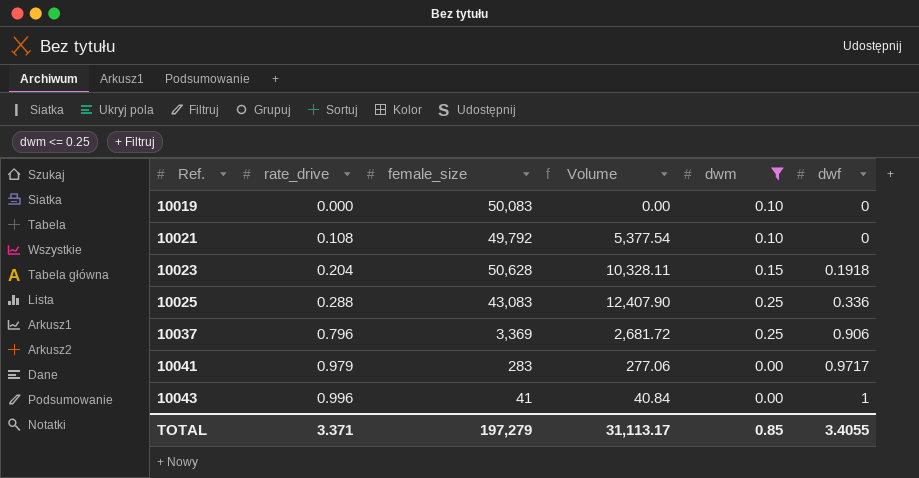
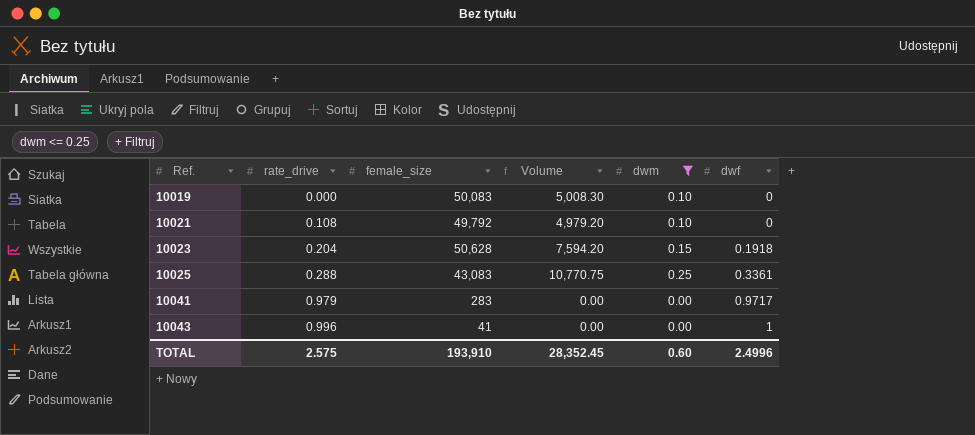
column Volume | formula: [rate_drive] * [female_size] -> [female_size] * [dwm]
row 10037: 0.796 | 3,369 | 2,681.72 | 0.25 | 0.906 -> none
10025 | dwf: 0.336 -> 0.3361
TOTAL | rate_drive: 3.371 -> 2.575
TOTAL | female_size: 197,279 -> 193,910
TOTAL | Volume: 31,113.17 -> 28,352.45
TOTAL | dwm: 0.85 -> 0.60
TOTAL | dwf: 3.4055 -> 2.4996

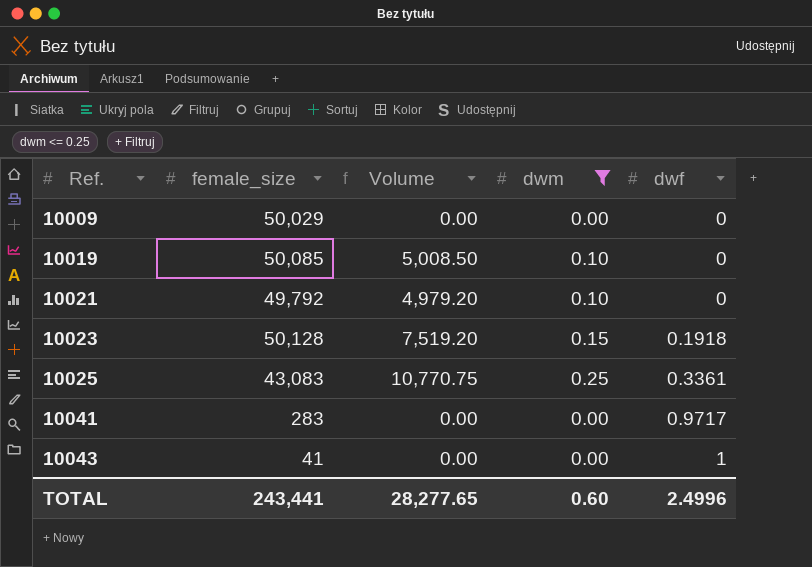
column rate_drive | position: 2 -> none
row 10009: none -> 50,029 | 0.00 | 0.00 | 0
10019 | female_size: 50,083 -> 50,085
10019 | Volume: 5,008.30 -> 5,008.50
10023 | female_size: 50,628 -> 50,128
10023 | Volume: 7,594.20 -> 7,519.20
TOTAL | female_size: 193,910 -> 243,441
TOTAL | Volume: 28,352.45 -> 28,277.65

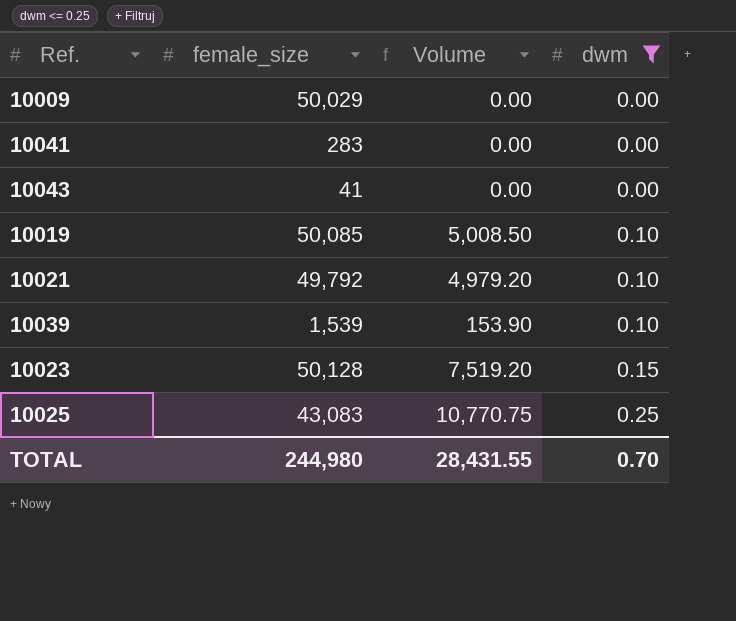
row order: Ref. ascending -> dwm ascending
column dwf | position: 5 -> none
row 10039: none -> 1,539 | 153.90 | 0.10
TOTAL | female_size: 243,441 -> 244,980
TOTAL | Volume: 28,277.65 -> 28,431.55
TOTAL | dwm: 0.60 -> 0.70

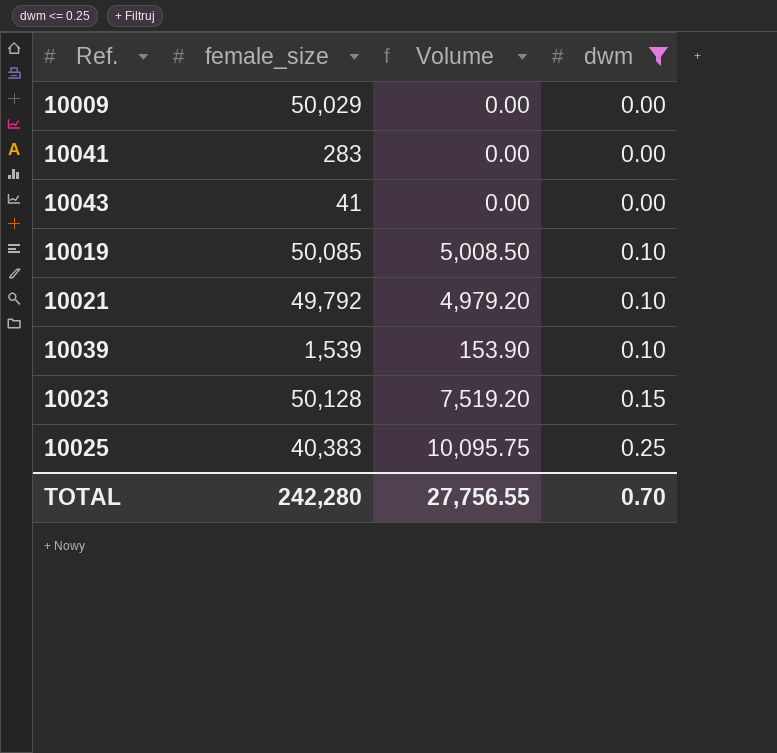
10025 | female_size: 43,083 -> 40,383
10025 | Volume: 10,770.75 -> 10,095.75
TOTAL | female_size: 244,980 -> 242,280
TOTAL | Volume: 28,431.55 -> 27,756.55

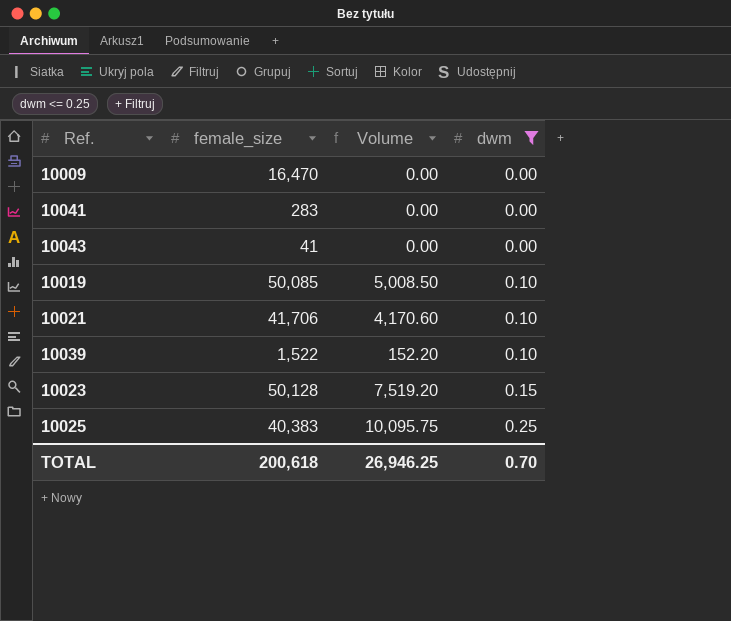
10009 | female_size: 50,029 -> 16,470
10021 | female_size: 49,792 -> 41,706
10021 | Volume: 4,979.20 -> 4,170.60
10039 | female_size: 1,539 -> 1,522
10039 | Volume: 153.90 -> 152.20
TOTAL | female_size: 242,280 -> 200,618
TOTAL | Volume: 27,756.55 -> 26,946.25

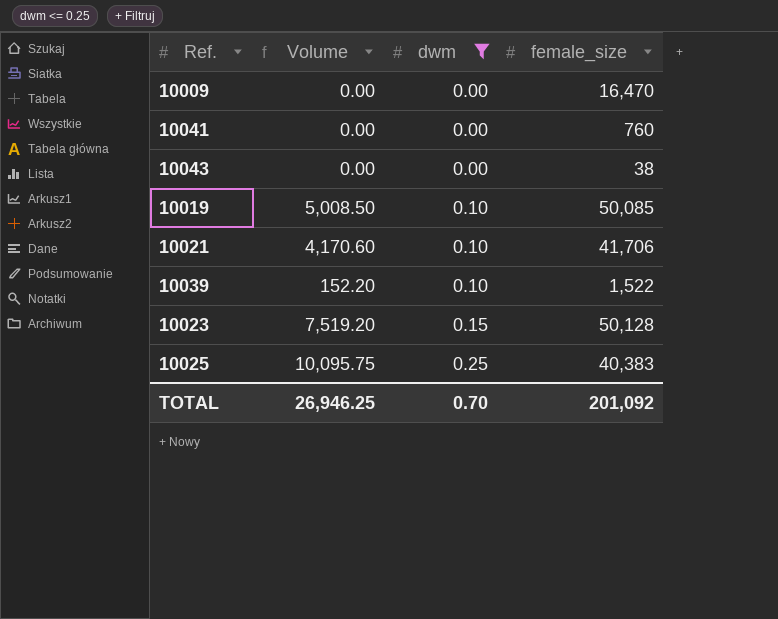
column female_size | position: 2 -> 4
10041 | female_size: 283 -> 760
10043 | female_size: 41 -> 38
TOTAL | female_size: 200,618 -> 201,092

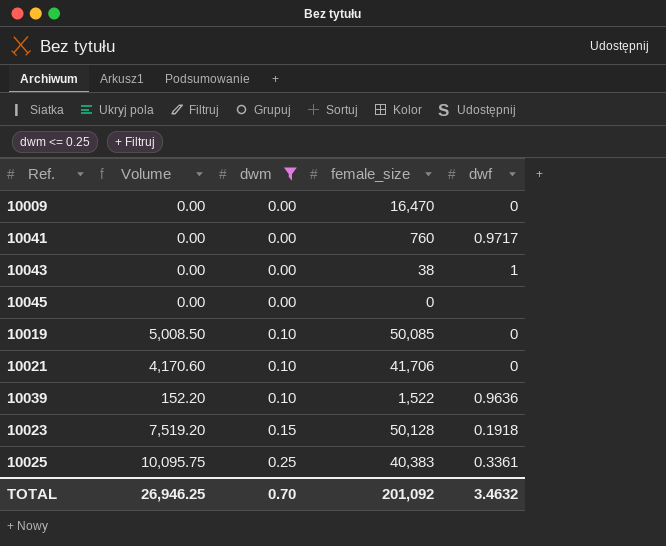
column dwf | position: none -> 5
row 10045: none -> 0.00 | 0.00 | 0 | none

